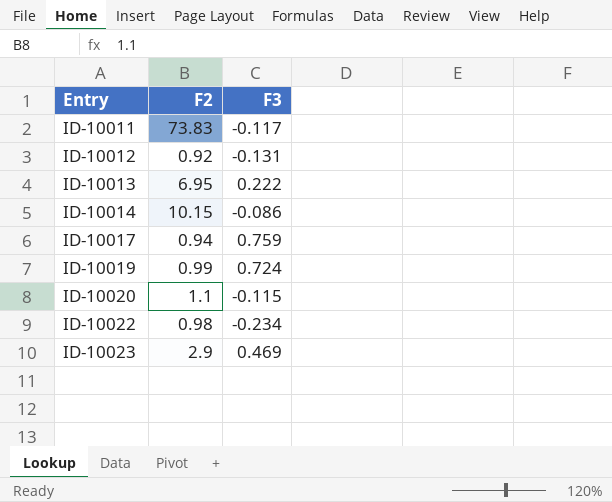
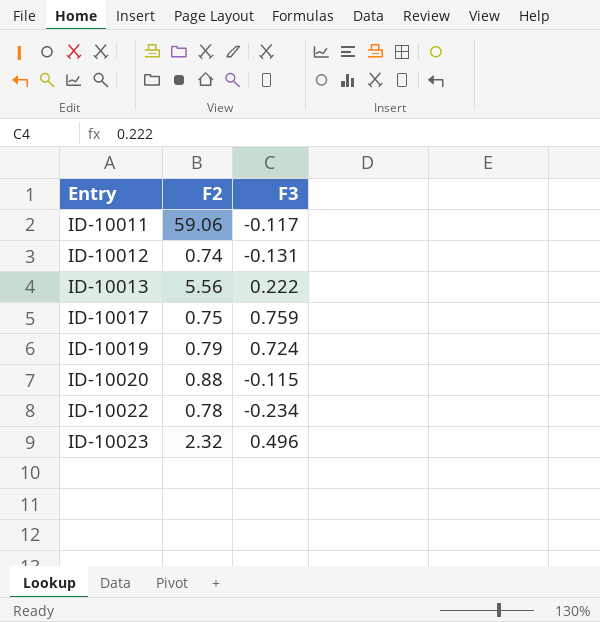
row ID-10014: 10.15 | -0.086 -> none
ID-10011 | F2: 73.83 -> 59.06
ID-10012 | F2: 0.92 -> 0.74
ID-10013 | F2: 6.95 -> 5.56
ID-10017 | F2: 0.94 -> 0.75
ID-10019 | F2: 0.99 -> 0.79
ID-10020 | F2: 1.1 -> 0.88
ID-10022 | F2: 0.98 -> 0.78
ID-10023 | F2: 2.9 -> 2.32
ID-10023 | F3: 0.469 -> 0.496

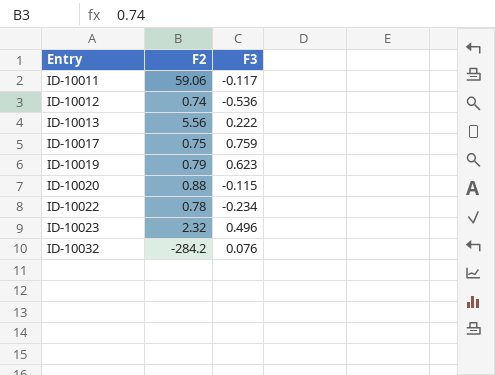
ID-10012 | F3: -0.131 -> -0.536
ID-10019 | F3: 0.724 -> 0.623
row ID-10032: none -> -284.2 | 0.076

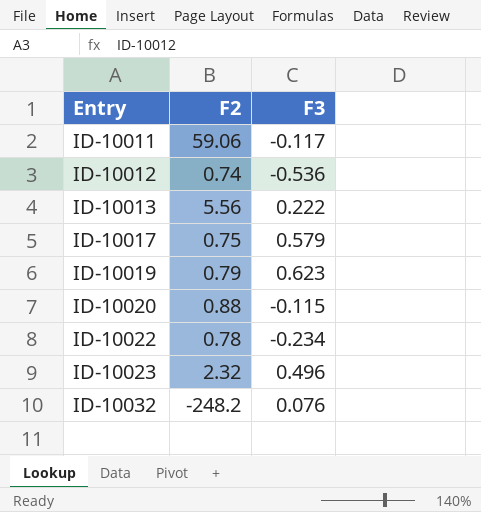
ID-10017 | F3: 0.759 -> 0.579
ID-10032 | F2: -284.2 -> -248.2

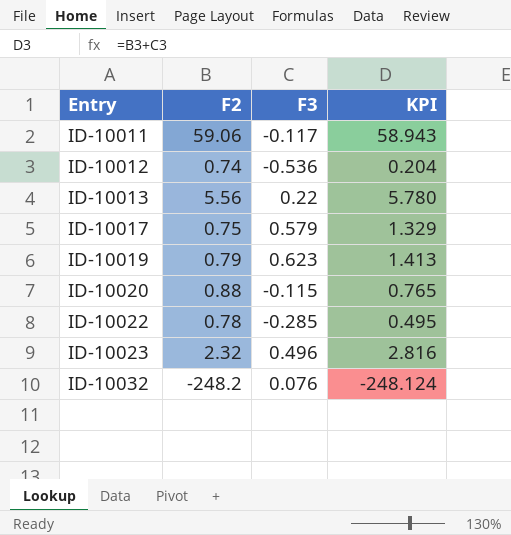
column KPI | formula: none -> [F2] + [F3]
ID-10013 | F3: 0.222 -> 0.22
ID-10022 | F3: -0.234 -> -0.285

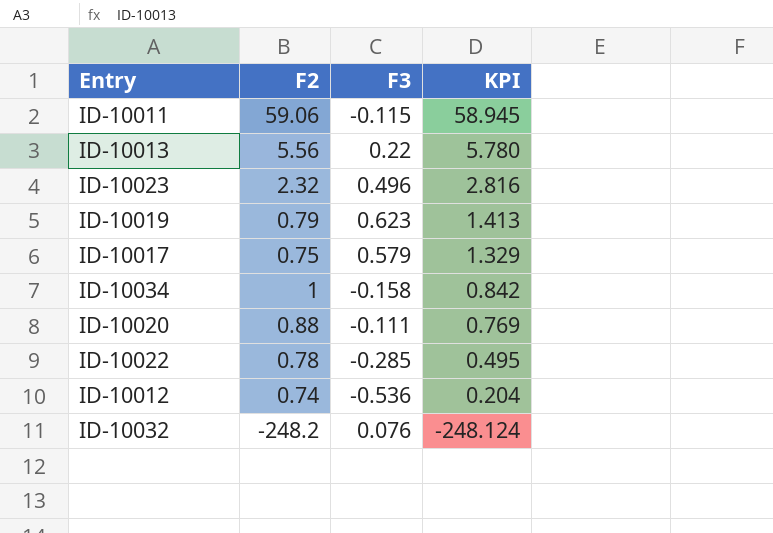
row order: Entry ascending -> KPI descending
ID-10011 | F3: -0.117 -> -0.115
ID-10011 | KPI: 58.943 -> 58.945
row ID-10034: none -> 1 | -0.158 | 0.842
ID-10020 | F3: -0.115 -> -0.111
ID-10020 | KPI: 0.765 -> 0.769

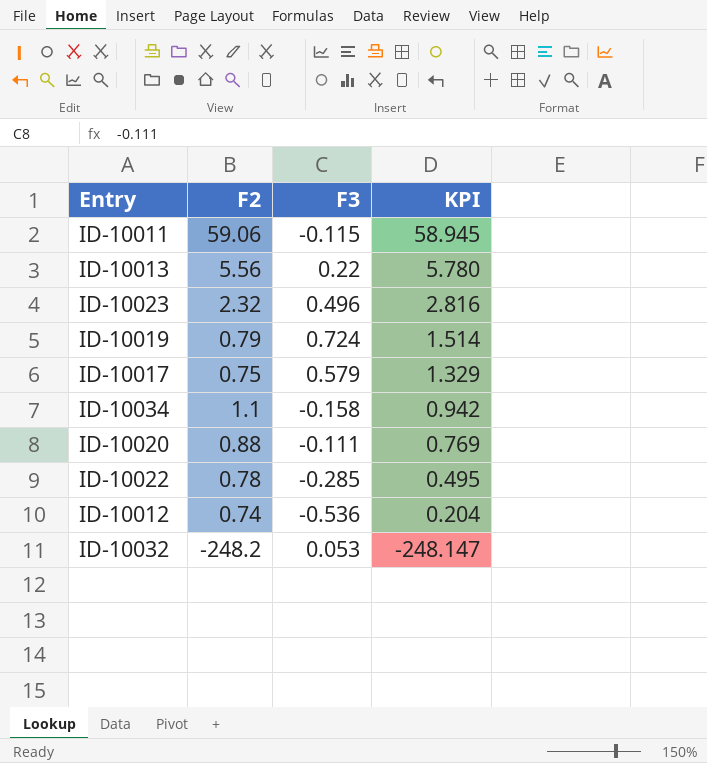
ID-10019 | F3: 0.623 -> 0.724
ID-10019 | KPI: 1.413 -> 1.514
ID-10034 | F2: 1 -> 1.1
ID-10034 | KPI: 0.842 -> 0.942
ID-10032 | F3: 0.076 -> 0.053
ID-10032 | KPI: -248.124 -> -248.147

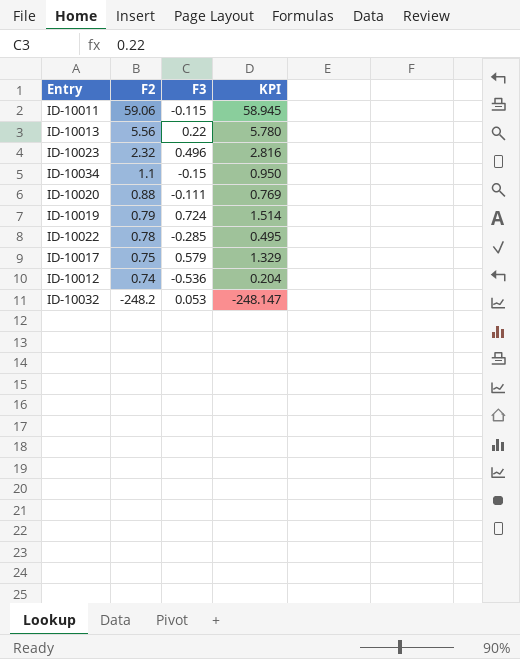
row order: KPI descending -> F2 descending
ID-10034 | F3: -0.158 -> -0.15
ID-10034 | KPI: 0.942 -> 0.950

